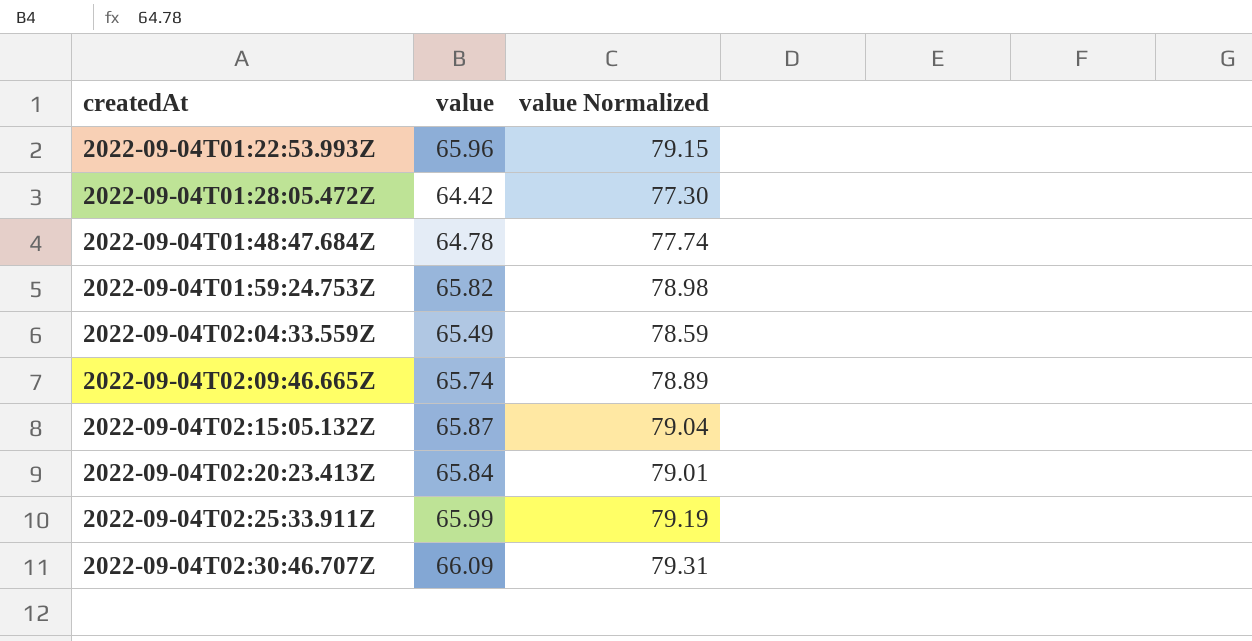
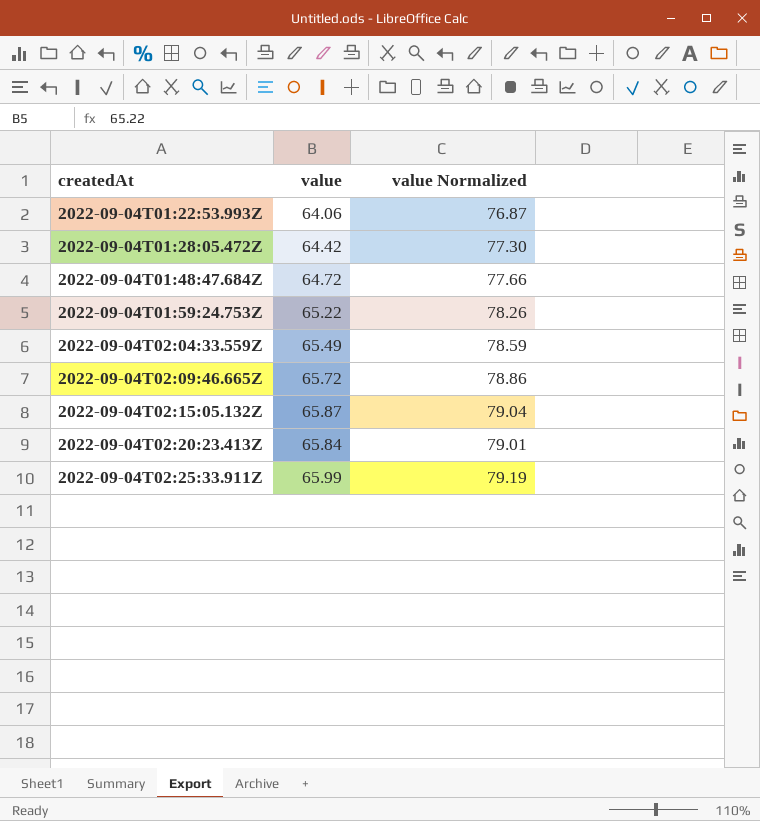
row 2022-09-04T02:30:46.707Z: 66.09 | 79.31 -> none
2022-09-04T01:22:53.993Z | value: 65.96 -> 64.06
2022-09-04T01:22:53.993Z | value Normalized: 79.15 -> 76.87
2022-09-04T01:48:47.684Z | value: 64.78 -> 64.72
2022-09-04T01:48:47.684Z | value Normalized: 77.74 -> 77.66
2022-09-04T01:59:24.753Z | value: 65.82 -> 65.22
2022-09-04T01:59:24.753Z | value Normalized: 78.98 -> 78.26
2022-09-04T02:09:46.665Z | value: 65.74 -> 65.72
2022-09-04T02:09:46.665Z | value Normalized: 78.89 -> 78.86

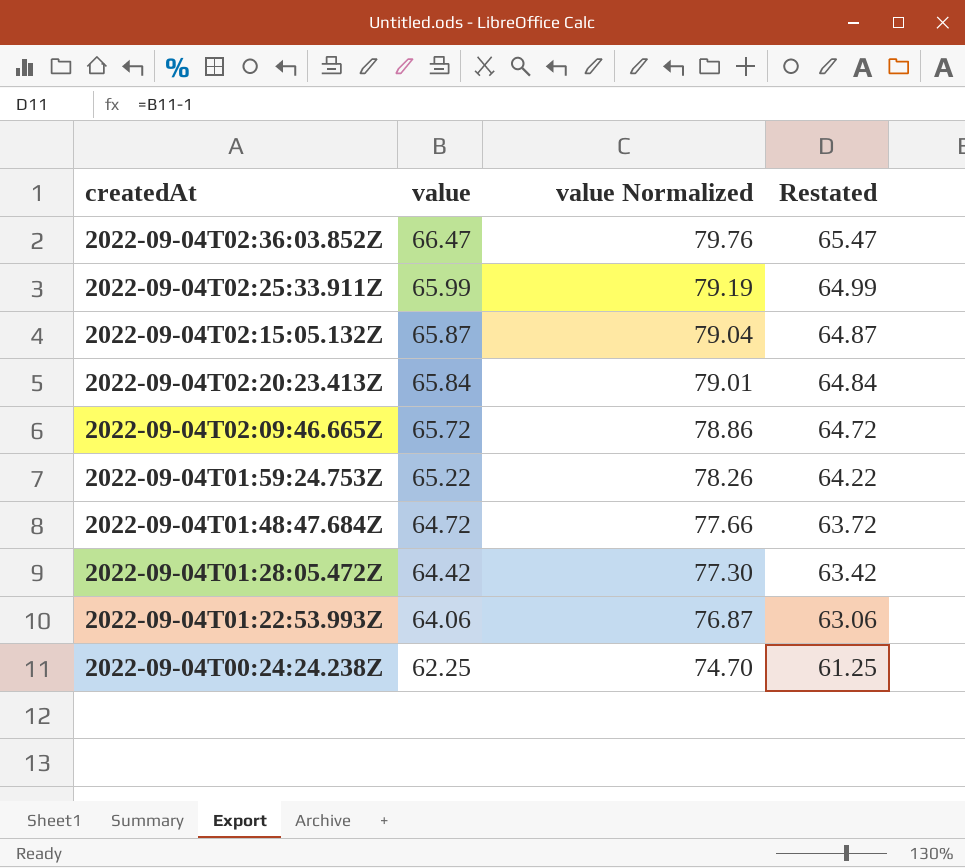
row order: createdAt ascending -> value descending
column Restated | formula: none -> [value] - 1
row 2022-09-04T02:04:33.559Z: 65.49 | 78.59 -> none
row 2022-09-04T02:36:03.852Z: none -> 66.47 | 79.76 | 65.47
row 2022-09-04T00:24:24.238Z: none -> 62.25 | 74.70 | 61.25

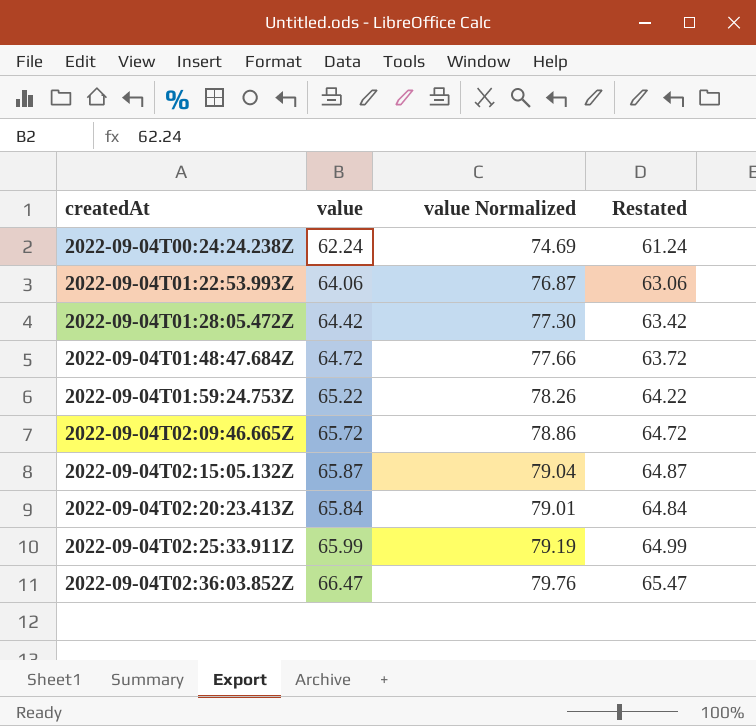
row order: value descending -> createdAt ascending
2022-09-04T00:24:24.238Z | value: 62.25 -> 62.24
2022-09-04T00:24:24.238Z | value Normalized: 74.70 -> 74.69
2022-09-04T00:24:24.238Z | Restated: 61.25 -> 61.24

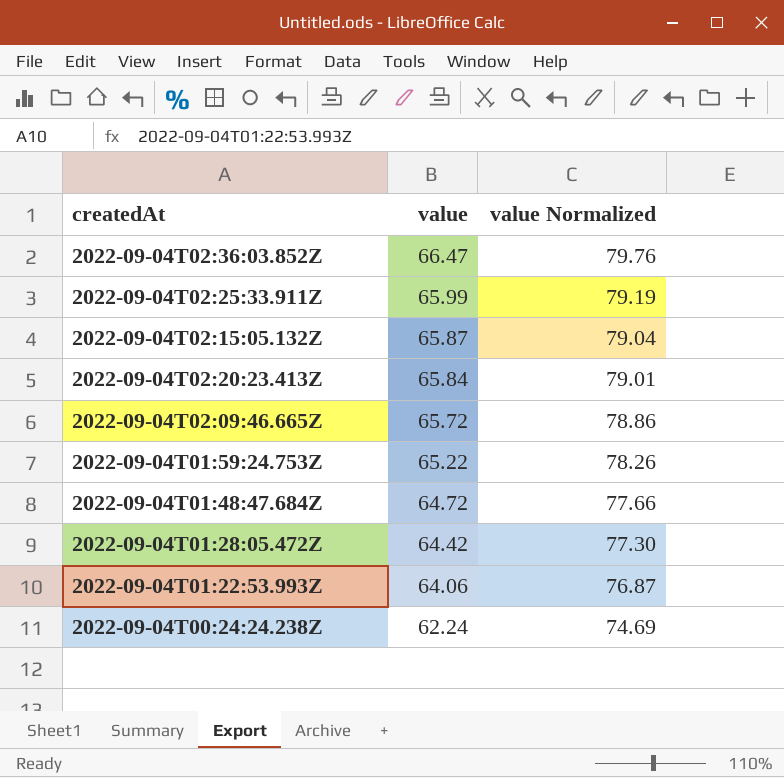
row order: createdAt ascending -> value descending
column Restated | formula: [value] - 1 -> none

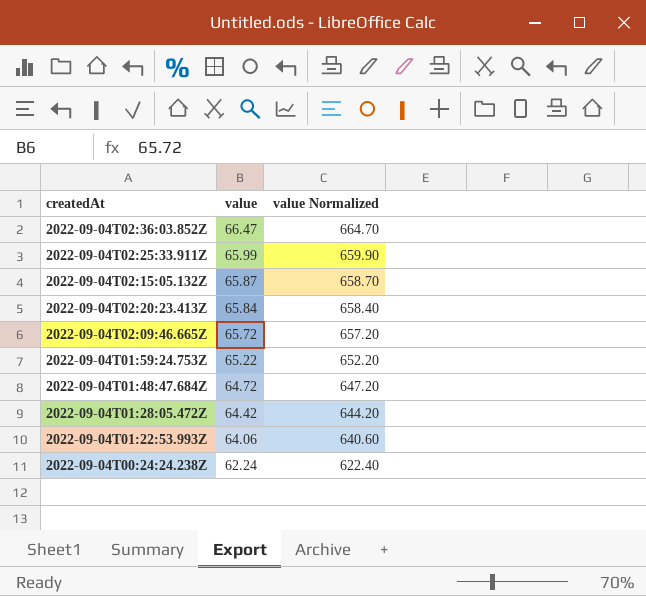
column value Normalized | formula: [value] * 1.2 -> [value] * 10

